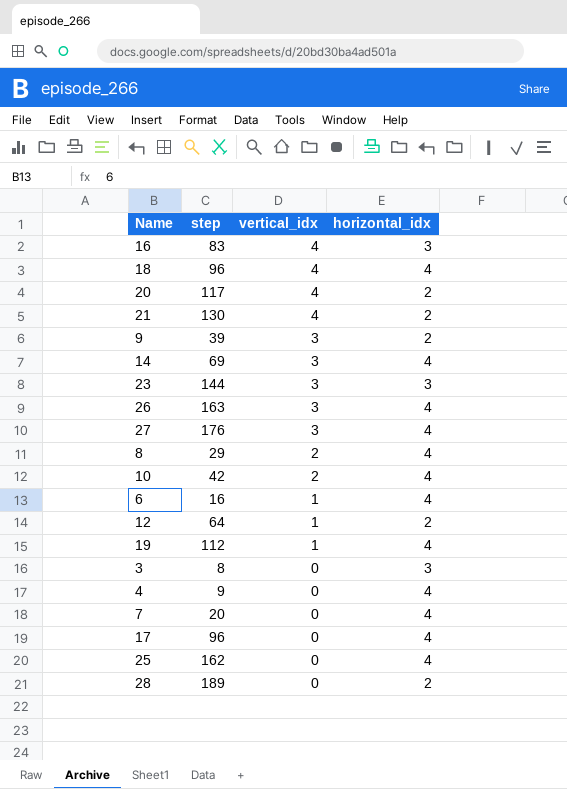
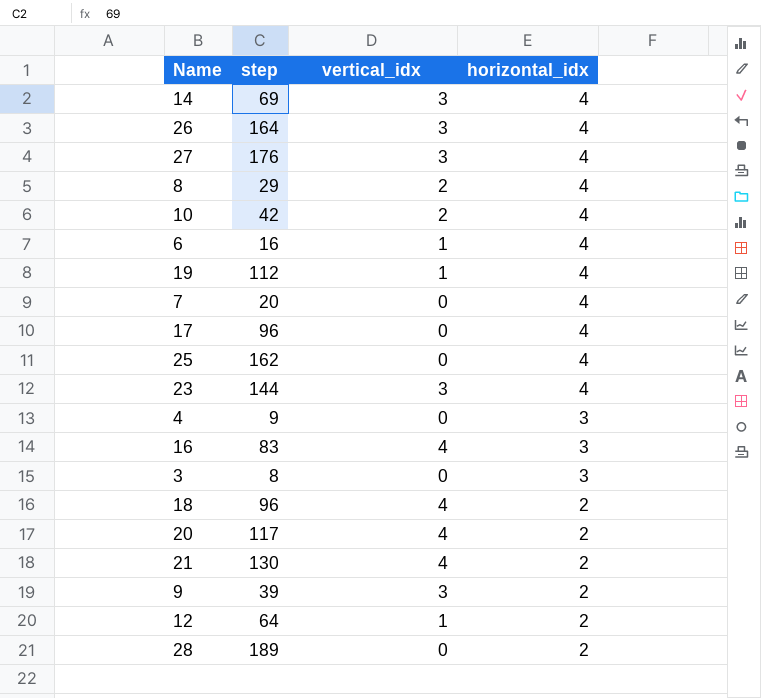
row order: vertical_idx descending -> horizontal_idx descending
26 | step: 163 -> 164
23 | horizontal_idx: 3 -> 4
4 | horizontal_idx: 4 -> 3
18 | horizontal_idx: 4 -> 2

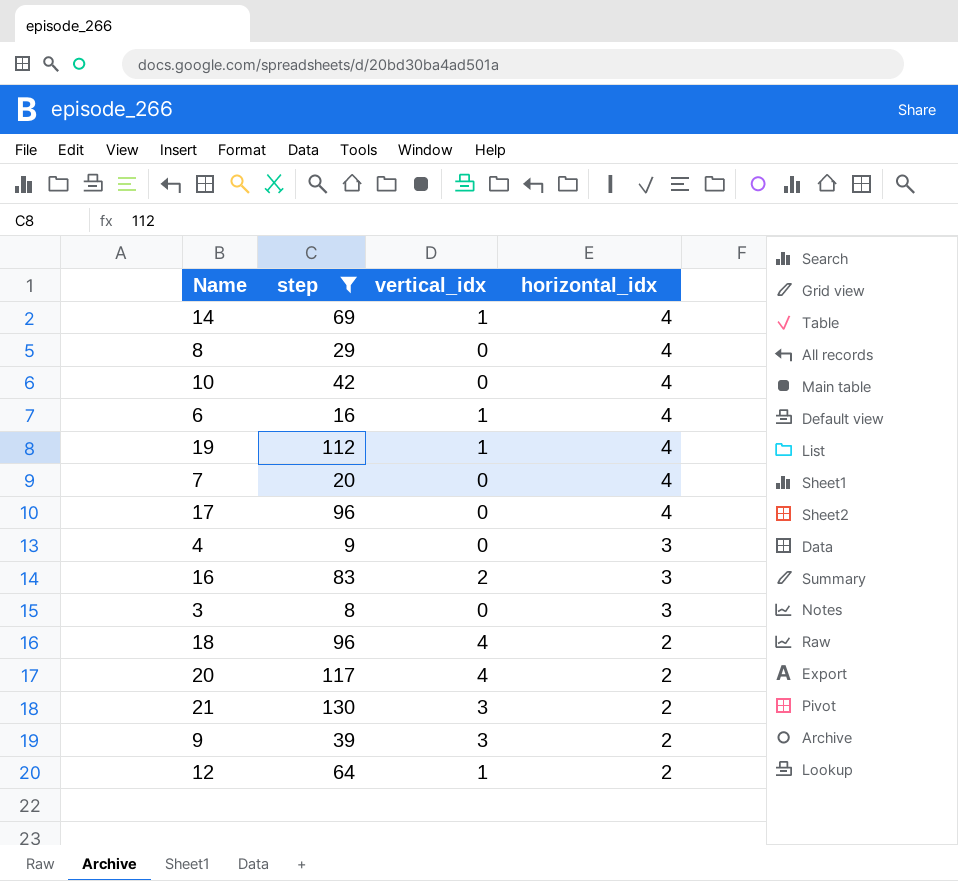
filter: none -> step <= 130
14 | vertical_idx: 3 -> 1
8 | vertical_idx: 2 -> 0
10 | vertical_idx: 2 -> 0
16 | vertical_idx: 4 -> 2
21 | vertical_idx: 4 -> 3

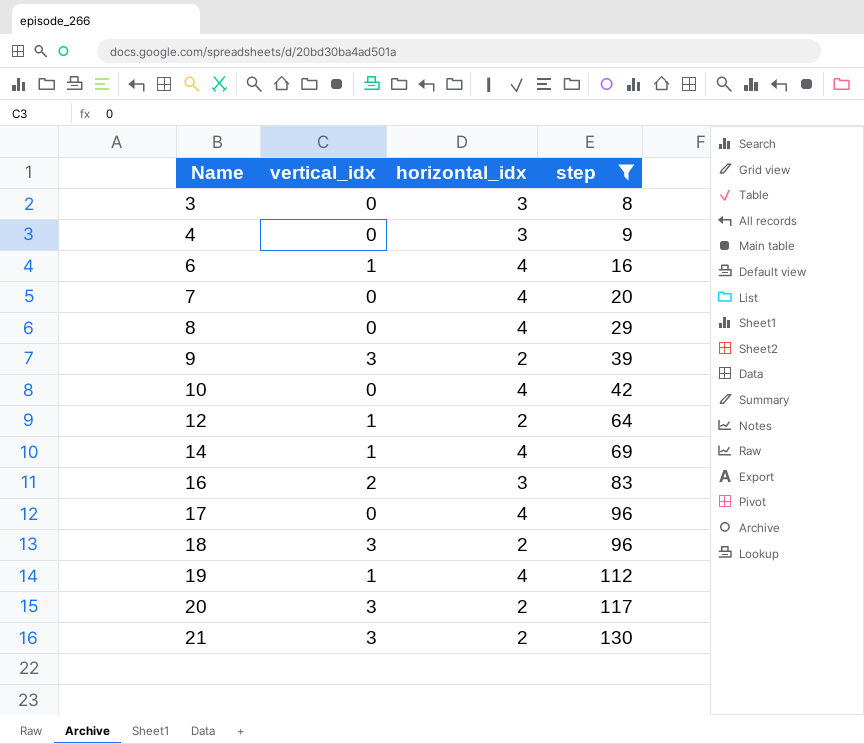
row order: horizontal_idx descending -> Name ascending
column step | position: 2 -> 4
18 | vertical_idx: 4 -> 3
20 | vertical_idx: 4 -> 3

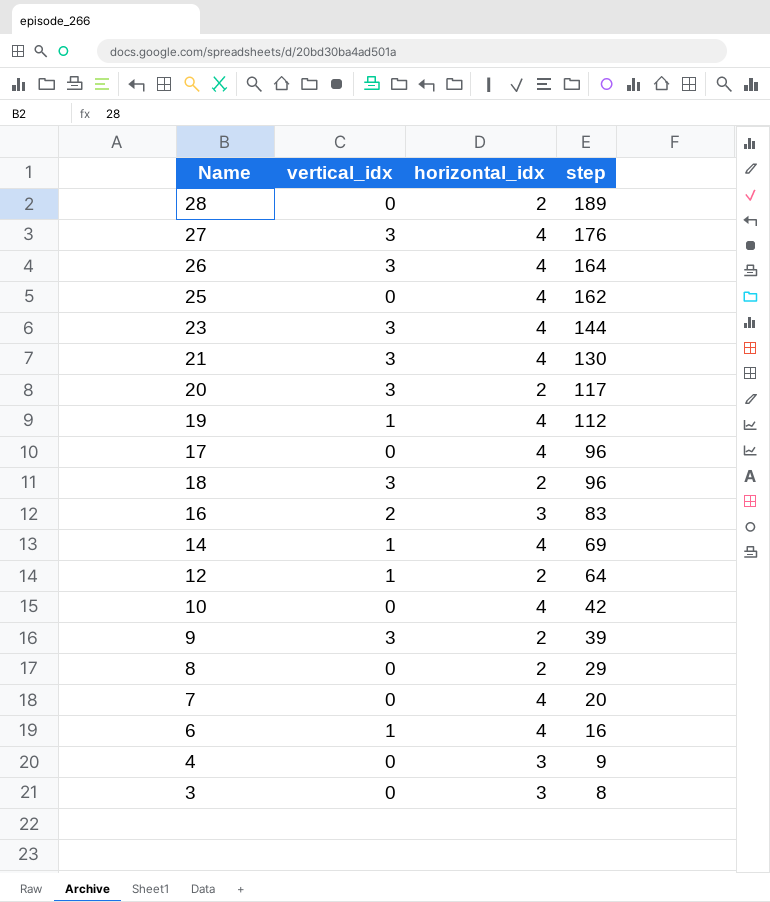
filter: step <= 130 -> none
row order: Name ascending -> step descending
21 | horizontal_idx: 2 -> 4
8 | horizontal_idx: 4 -> 2

